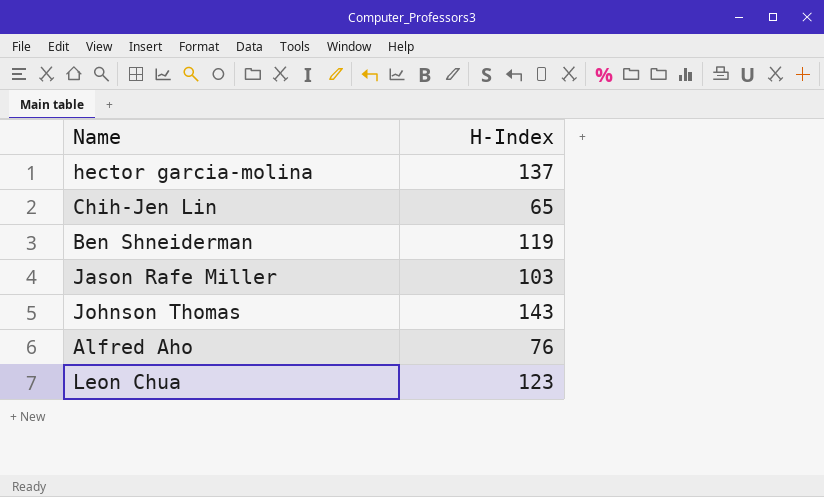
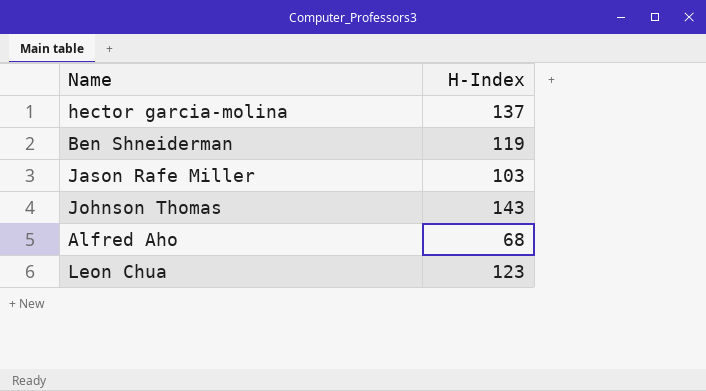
row Chih-Jen Lin: 65 -> none
Alfred Aho | H-Index: 76 -> 68

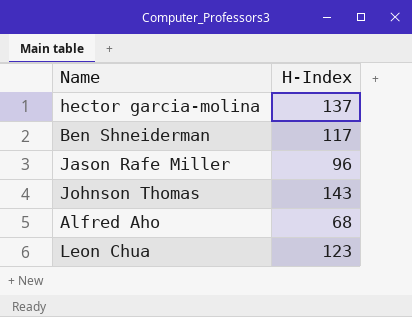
Ben Shneiderman | H-Index: 119 -> 117
Jason Rafe Miller | H-Index: 103 -> 96

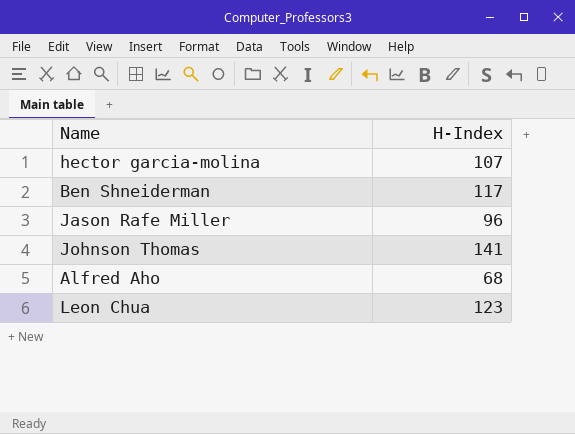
hector garcia-molina | H-Index: 137 -> 107
Johnson Thomas | H-Index: 143 -> 141

